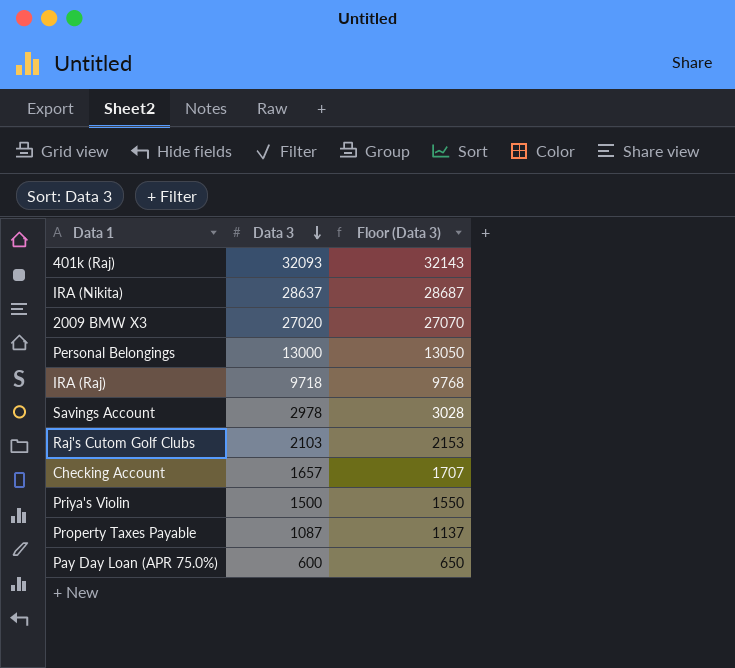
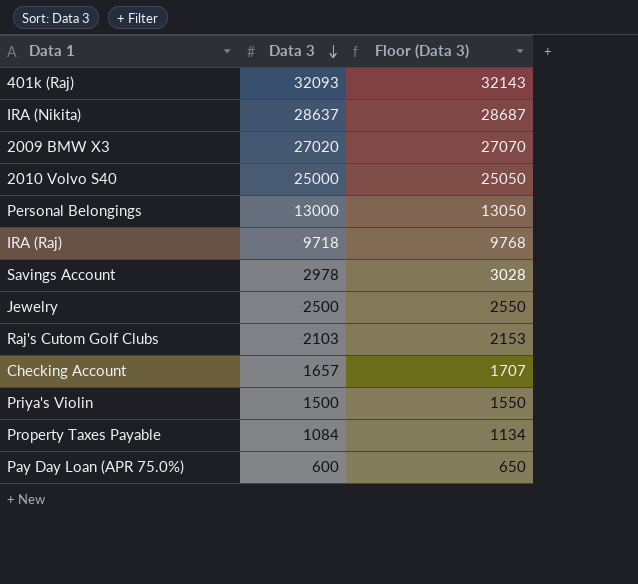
row 2010 Volvo S40: none -> 25000 | 25050
row Jewelry: none -> 2500 | 2550
Property Taxes Payable | Data 3: 1087 -> 1084
Property Taxes Payable | Floor (Data 3): 1137 -> 1134

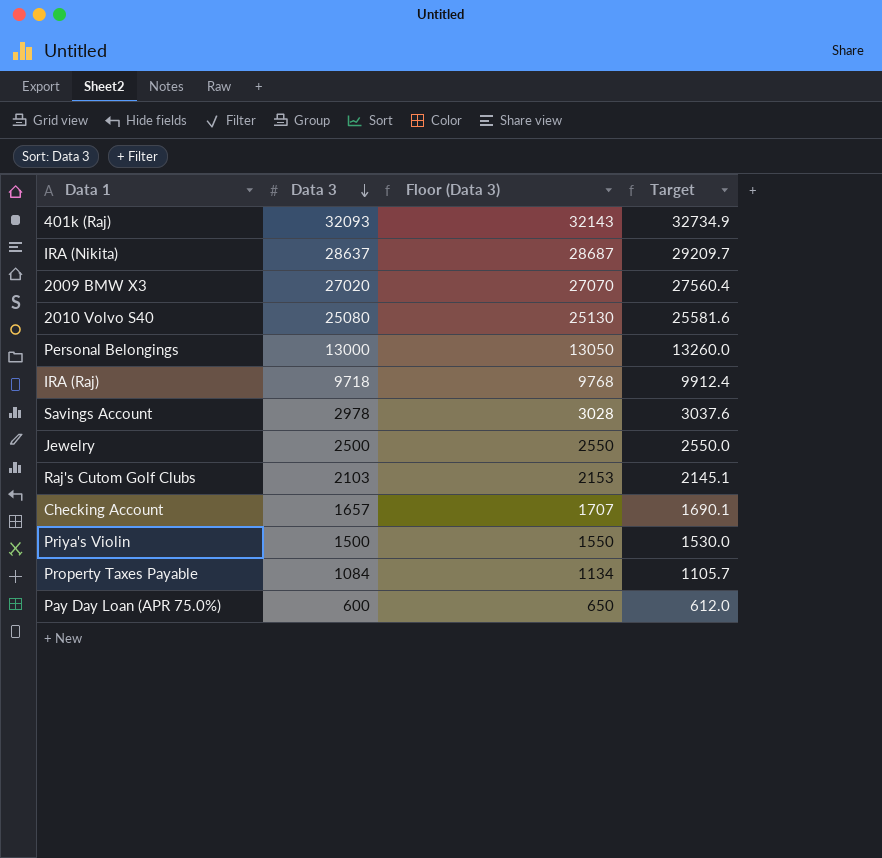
column Target | formula: none -> [Data 3] * 1.02
2010 Volvo S40 | Data 3: 25000 -> 25080
2010 Volvo S40 | Floor (Data 3): 25050 -> 25130

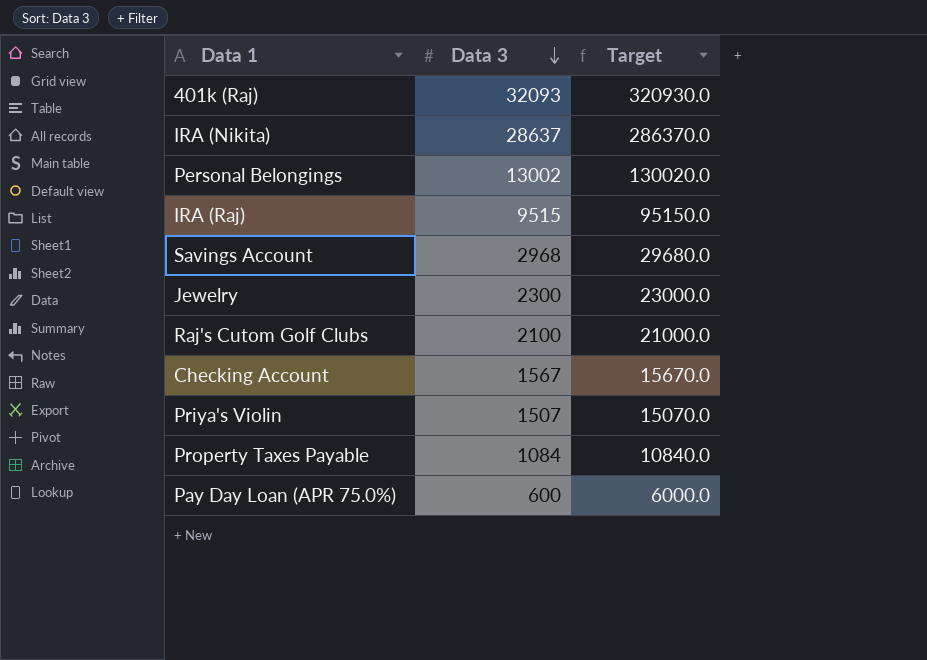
column Floor (Data 3) | formula: [Data 3] + 50 -> none
column Target | formula: [Data 3] * 1.02 -> [Data 3] * 10
row 2009 BMW X3: 27020 | 27070 | 27560.4 -> none
row 2010 Volvo S40: 25080 | 25130 | 25581.6 -> none
Personal Belongings | Data 3: 13000 -> 13002
IRA (Raj) | Data 3: 9718 -> 9515
Savings Account | Data 3: 2978 -> 2968
Jewelry | Data 3: 2500 -> 2300
Raj's Cutom Golf Clubs | Data 3: 2103 -> 2100
Checking Account | Data 3: 1657 -> 1567
Priya's Violin | Data 3: 1500 -> 1507

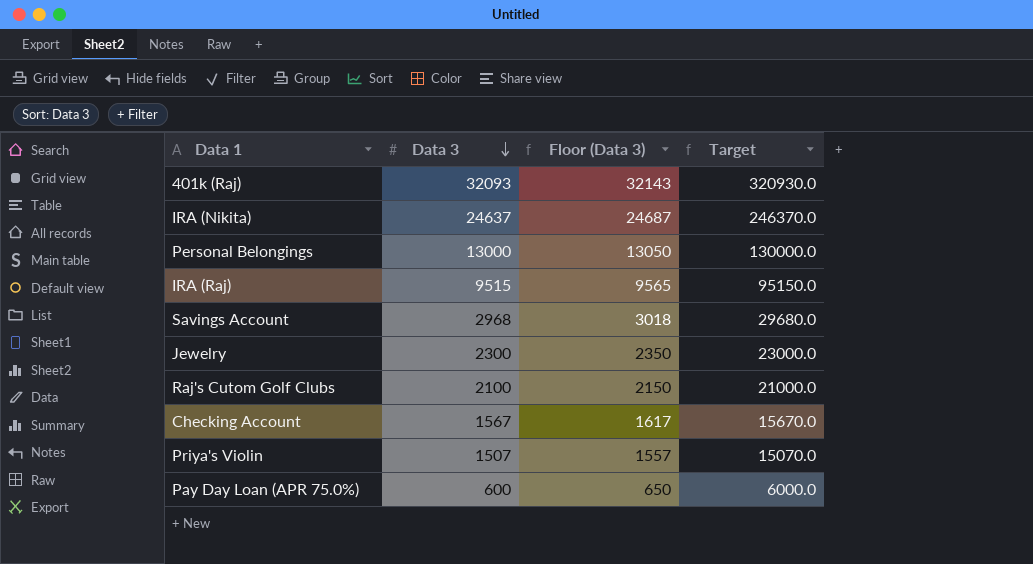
column Floor (Data 3) | formula: none -> [Data 3] + 50
row Property Taxes Payable: 1084 | 10840.0 -> none
IRA (Nikita) | Data 3: 28637 -> 24637
IRA (Nikita) | Target: 286370.0 -> 246370.0
Personal Belongings | Data 3: 13002 -> 13000
Personal Belongings | Target: 130020.0 -> 130000.0

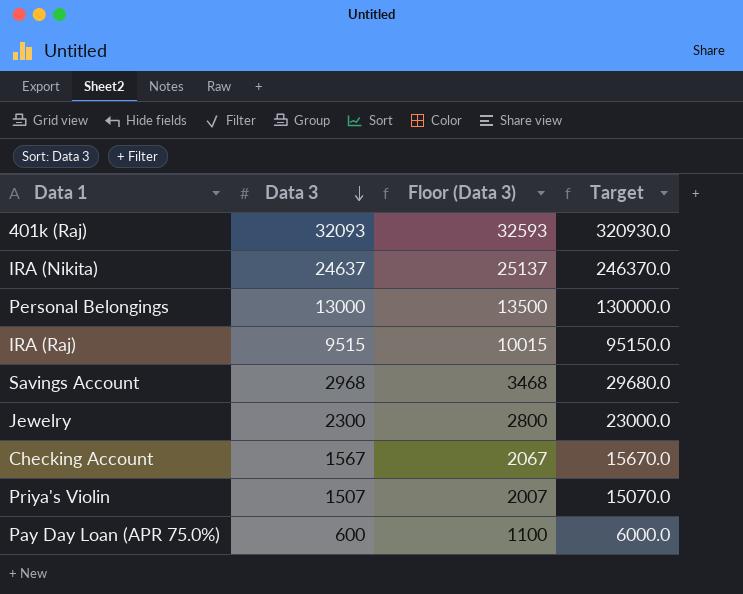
column Floor (Data 3) | formula: [Data 3] + 50 -> [Data 3] + 500
row Raj's Cutom Golf Clubs: 2100 | 2150 | 21000.0 -> none

